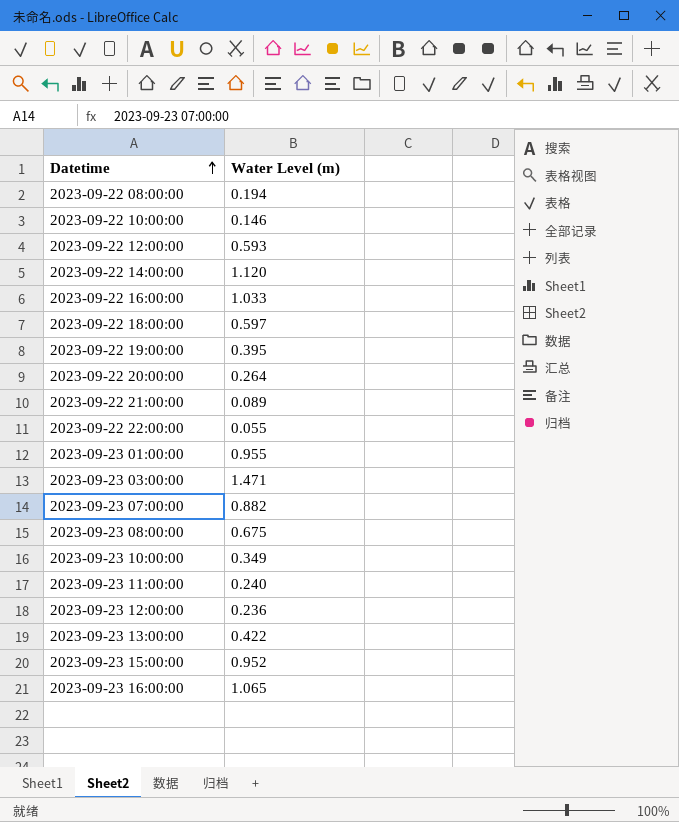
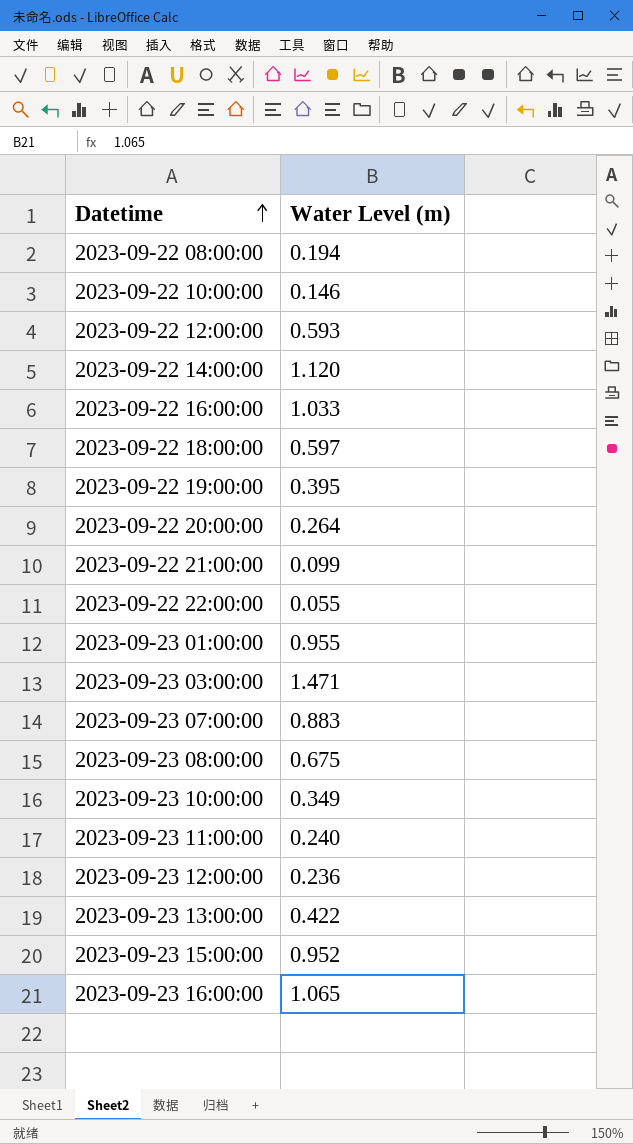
2023-09-22 21:00:00 | Water Level (m): 0.089 -> 0.099
2023-09-23 07:00:00 | Water Level (m): 0.882 -> 0.883

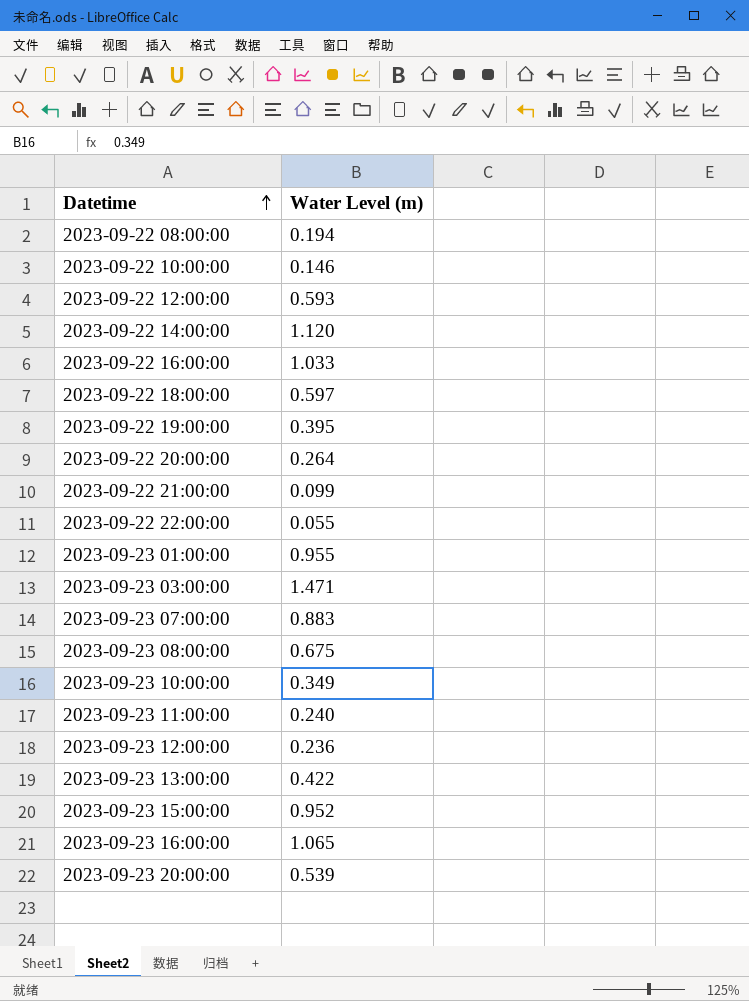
row 2023-09-23 20:00:00: none -> 0.539

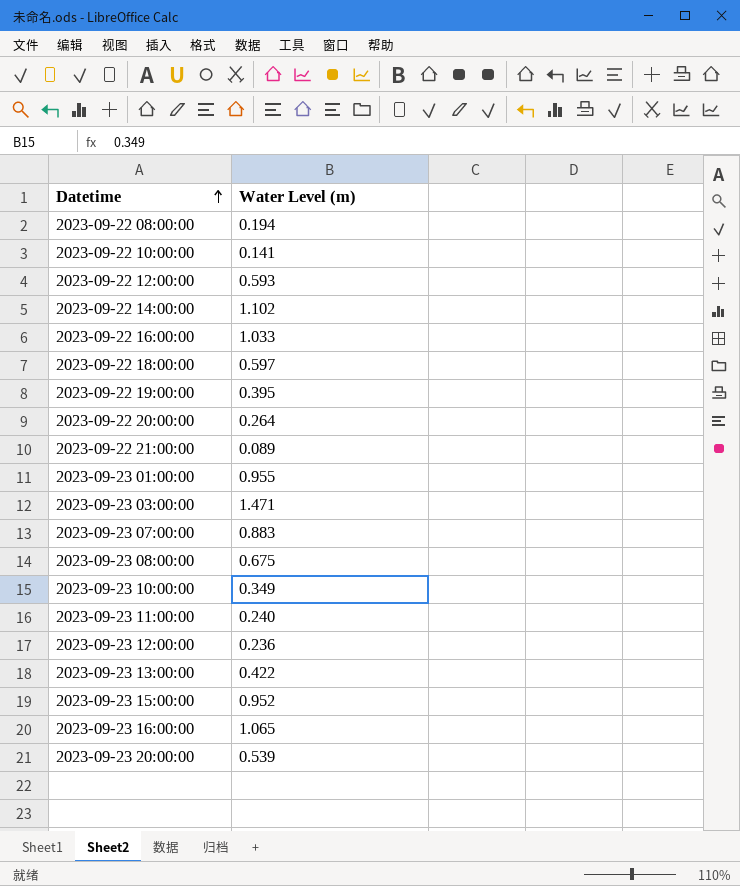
row 2023-09-22 22:00:00: 0.055 -> none
2023-09-22 10:00:00 | Water Level (m): 0.146 -> 0.141
2023-09-22 14:00:00 | Water Level (m): 1.120 -> 1.102
2023-09-22 21:00:00 | Water Level (m): 0.099 -> 0.089

